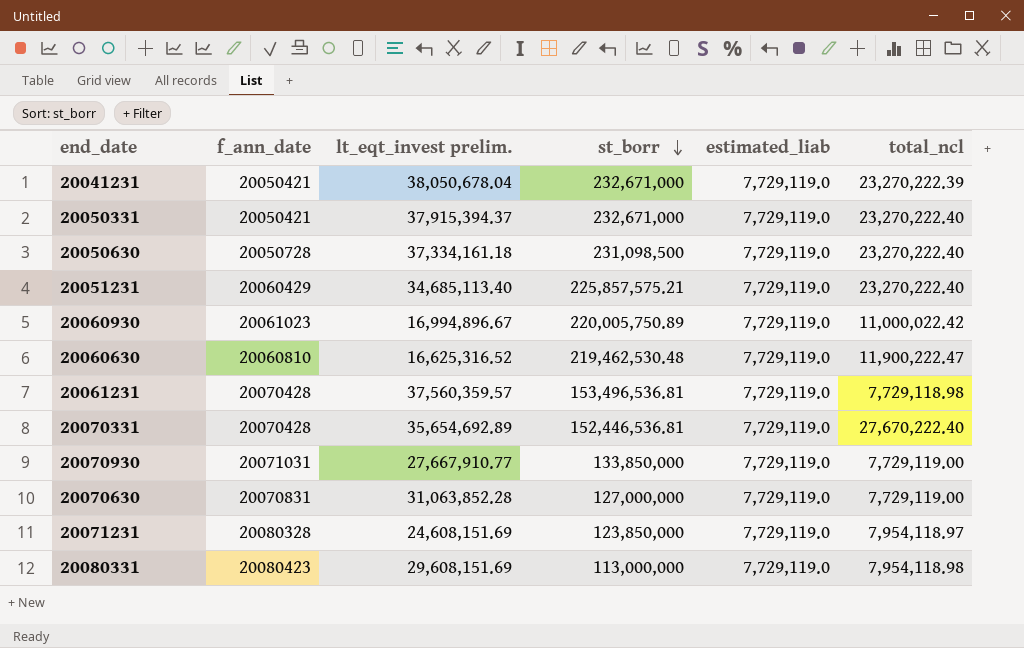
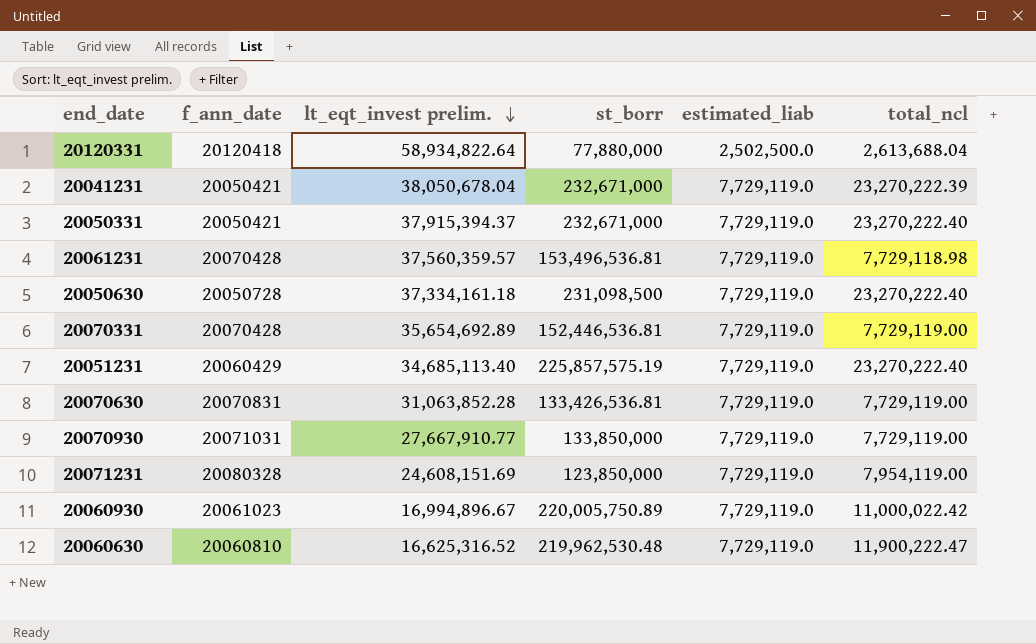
row order: st_borr descending -> lt_eqt_invest prelim. descending
row 20080331: 20080423 | 29,608,151.69 | 113,000,000 | 7,729,119.0 | 7,954,118.98 -> none
row 20120331: none -> 20120418 | 58,934,822.64 | 77,880,000 | 2,502,500.0 | 2,613,688.04
20070331 | total_ncl: 27,670,222.40 -> 7,729,119.00
20051231 | st_borr: 225,857,575.21 -> 225,857,575.19
20070630 | st_borr: 127,000,000 -> 133,426,536.81
20071231 | total_ncl: 7,954,118.97 -> 7,954,119.00
20060630 | st_borr: 219,462,530.48 -> 219,962,530.48

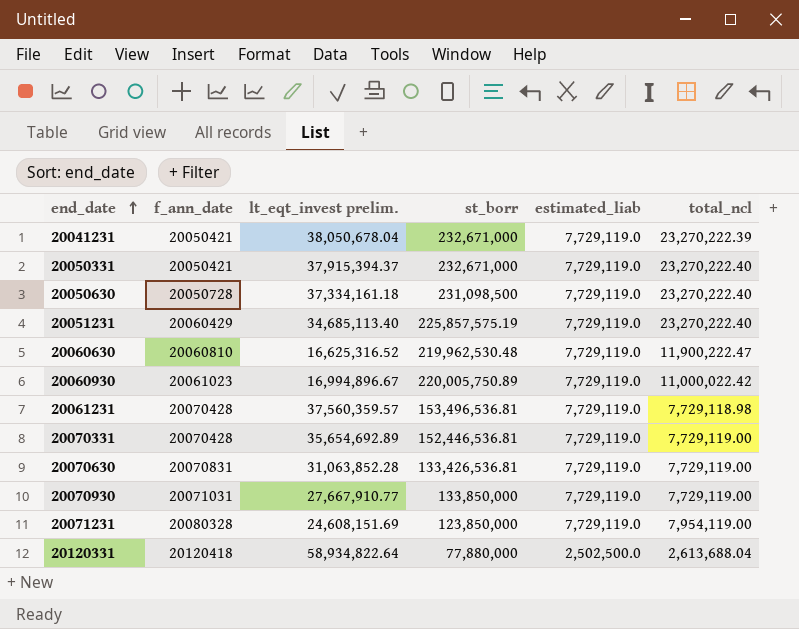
row order: lt_eqt_invest prelim. descending -> end_date ascending

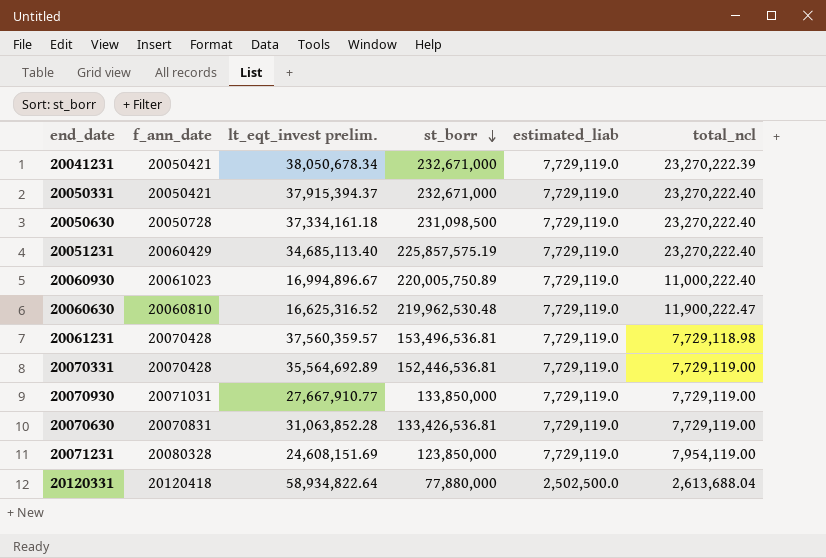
row order: end_date ascending -> st_borr descending
20041231 | lt_eqt_invest prelim.: 38,050,678.04 -> 38,050,678.34
20060930 | total_ncl: 11,000,022.42 -> 11,000,222.40
20070331 | lt_eqt_invest prelim.: 35,654,692.89 -> 35,564,692.89

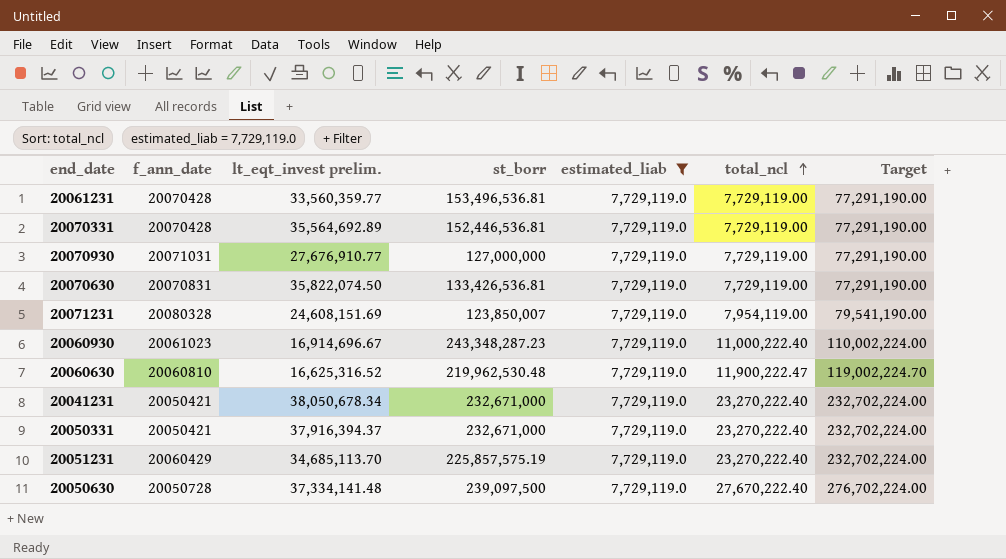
filter: none -> estimated_liab = 7,729,119.0
row order: st_borr descending -> total_ncl ascending
column Target | formula: none -> [total_ncl] * 10
20061231 | lt_eqt_invest prelim.: 37,560,359.57 -> 33,560,359.77
20061231 | total_ncl: 7,729,118.98 -> 7,729,119.00
20070930 | lt_eqt_invest prelim.: 27,667,910.77 -> 27,676,910.77
20070930 | st_borr: 133,850,000 -> 127,000,000
20070630 | lt_eqt_invest prelim.: 31,063,852.28 -> 35,822,074.50
20071231 | st_borr: 123,850,000 -> 123,850,007
20060930 | lt_eqt_invest prelim.: 16,994,896.67 -> 16,914,696.67
20060930 | st_borr: 220,005,750.89 -> 243,348,287.23
20041231 | total_ncl: 23,270,222.39 -> 23,270,222.40
20050331 | lt_eqt_invest prelim.: 37,915,394.37 -> 37,916,394.37
20051231 | lt_eqt_invest prelim.: 34,685,113.40 -> 34,685,113.70
20050630 | lt_eqt_invest prelim.: 37,334,161.18 -> 37,334,141.48
20050630 | st_borr: 231,098,500 -> 239,097,500
20050630 | total_ncl: 23,270,222.40 -> 27,670,222.40

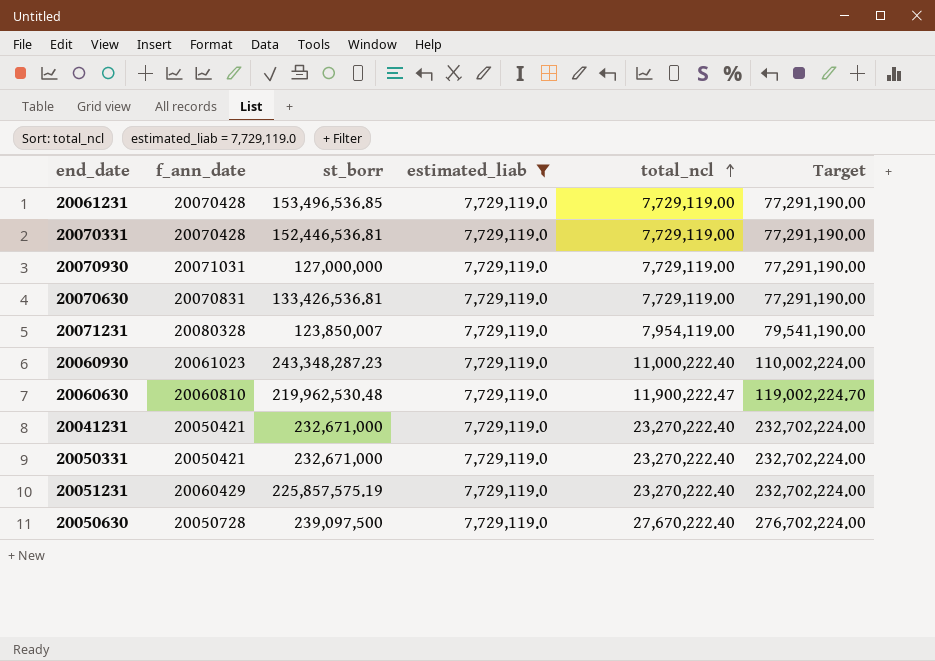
column lt_eqt_invest prelim. | position: 3 -> none
20061231 | st_borr: 153,496,536.81 -> 153,496,536.85

